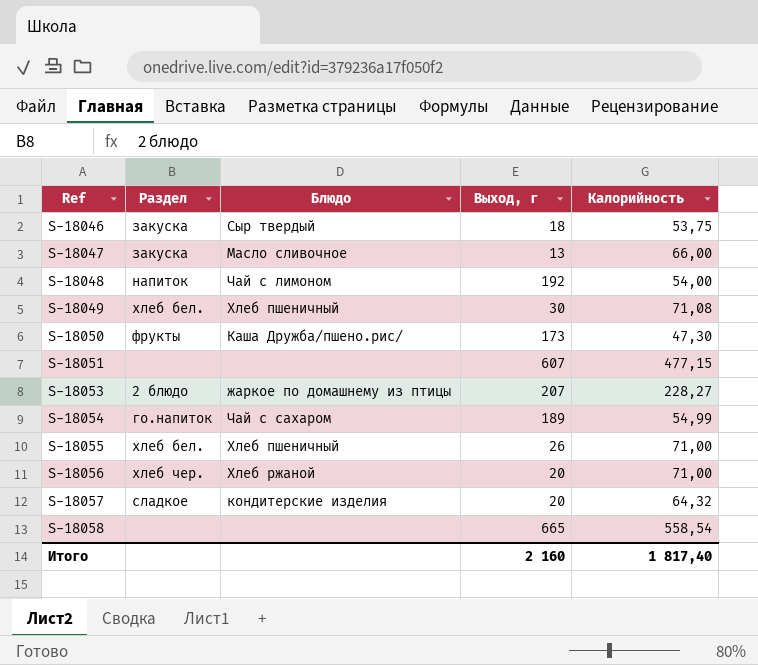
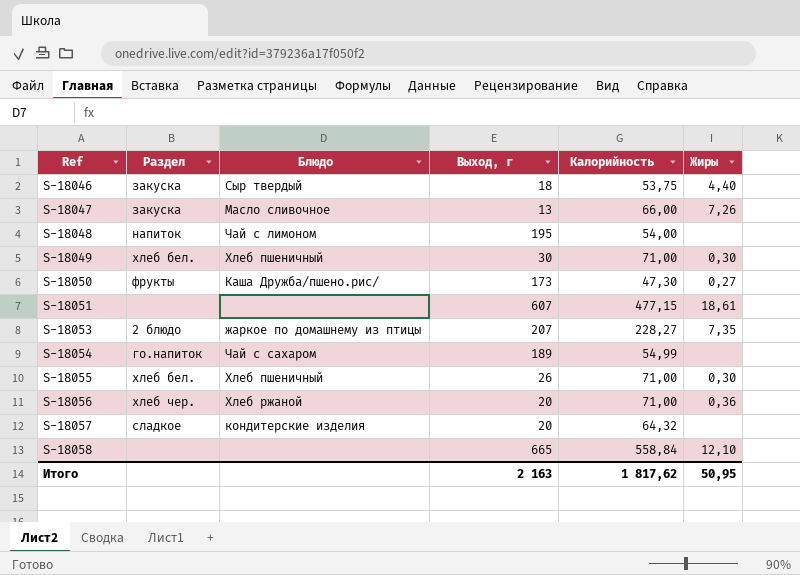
column Жиры | position: none -> 6
S-18048 | Выход, г: 192 -> 195
S-18049 | Калорийность: 71,08 -> 71,00
S-18058 | Калорийность: 558,54 -> 558,84
Итого | Выход, г: 2 160 -> 2 163
Итого | Калорийность: 1 817,40 -> 1 817,62

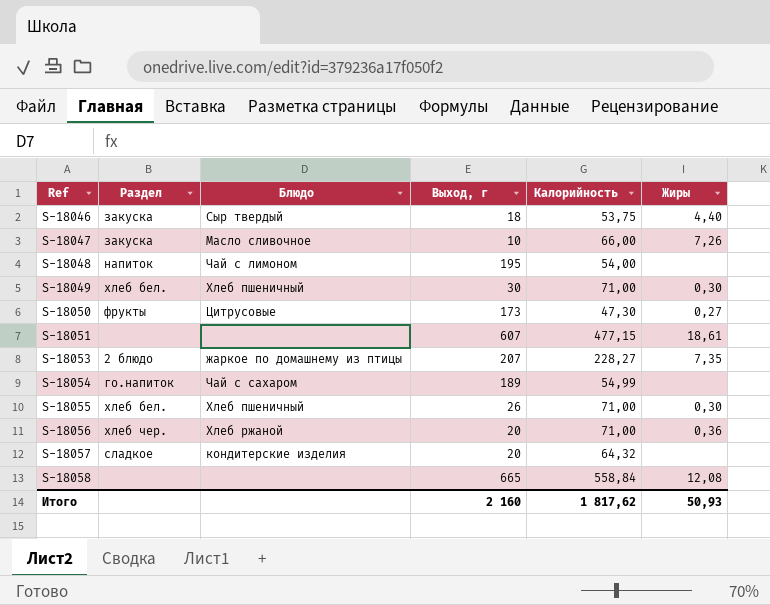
S-18047 | Выход, г: 13 -> 10
S-18050 | Блюдо: Каша Дружба/пшено.рис/ -> Цитрусовые
S-18058 | Жиры: 12,10 -> 12,08
Итого | Выход, г: 2 163 -> 2 160
Итого | Жиры: 50,95 -> 50,93

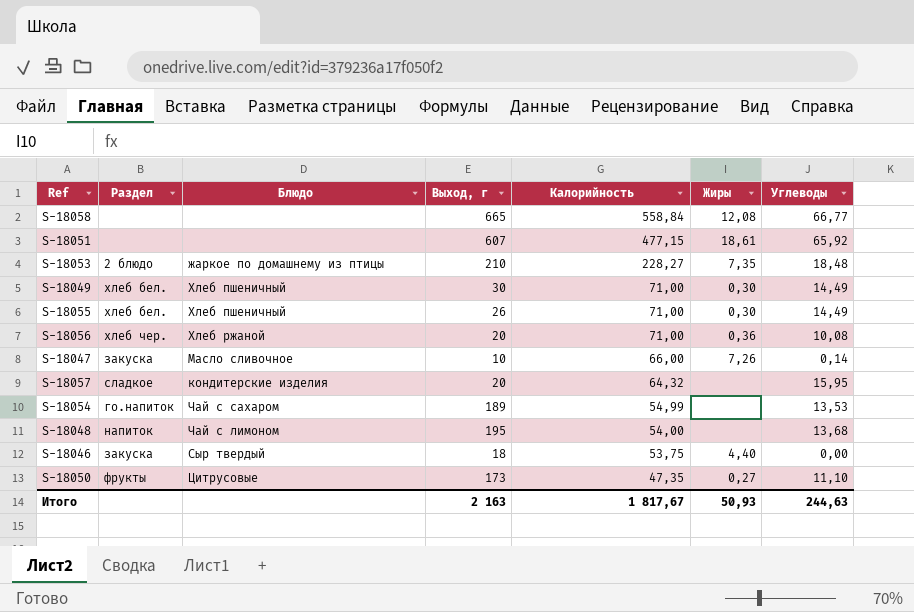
row order: Ref ascending -> Калорийность descending
column Углеводы | position: none -> 7
S-18053 | Выход, г: 207 -> 210
S-18050 | Калорийность: 47,30 -> 47,35
Итого | Выход, г: 2 160 -> 2 163
Итого | Калорийность: 1 817,62 -> 1 817,67

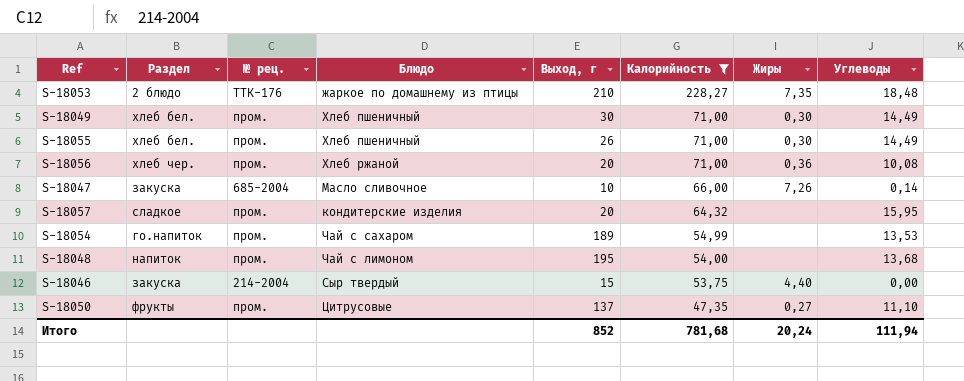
filter: none -> Калорийность <= 228,27
column № рец. | position: none -> 3
S-18046 | Выход, г: 18 -> 15
S-18050 | Выход, г: 173 -> 137
Итого | Выход, г: 2 163 -> 852
Итого | Калорийность: 1 817,67 -> 781,68
Итого | Жиры: 50,93 -> 20,24
Итого | Углеводы: 244,63 -> 111,94

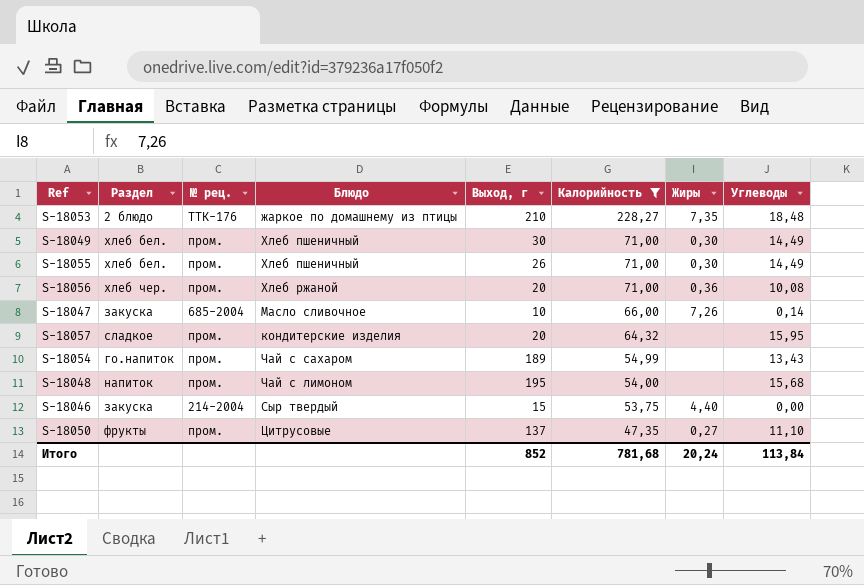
S-18054 | Углеводы: 13,53 -> 13,43
S-18048 | Углеводы: 13,68 -> 15,68
Итого | Углеводы: 111,94 -> 113,84

